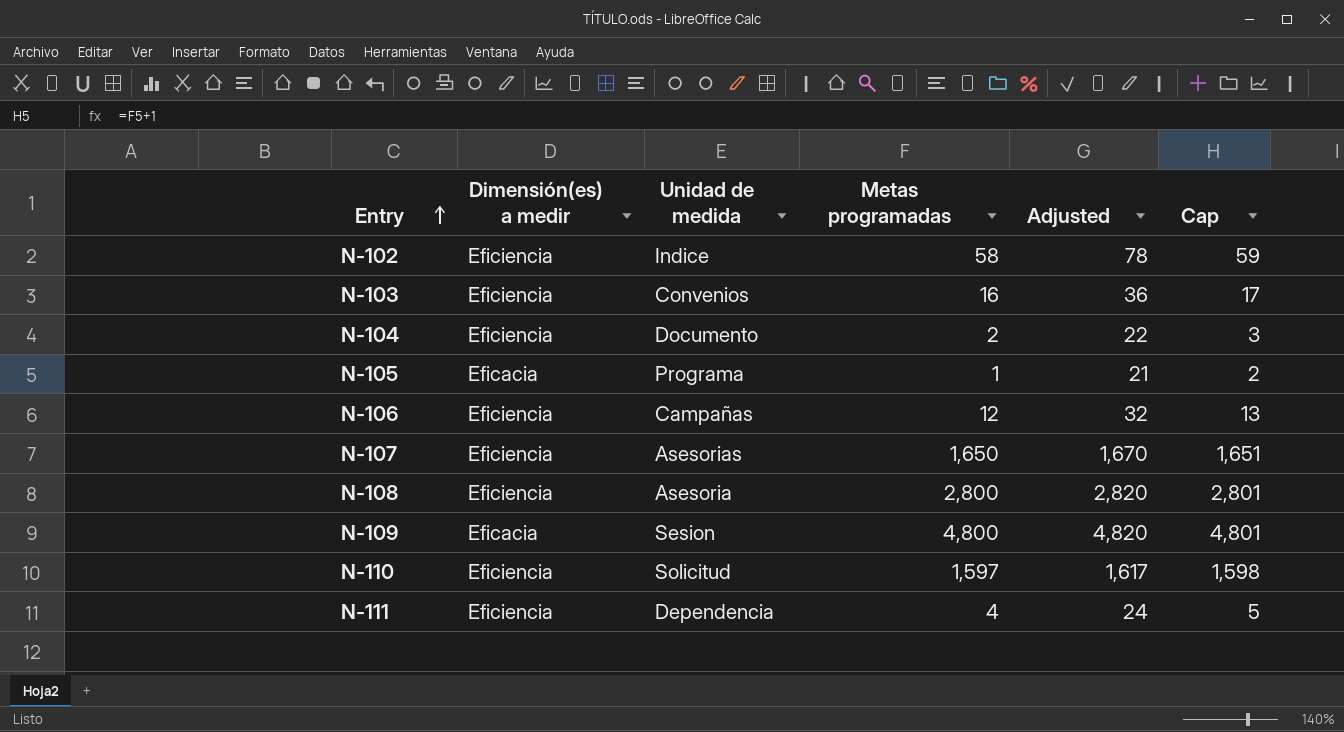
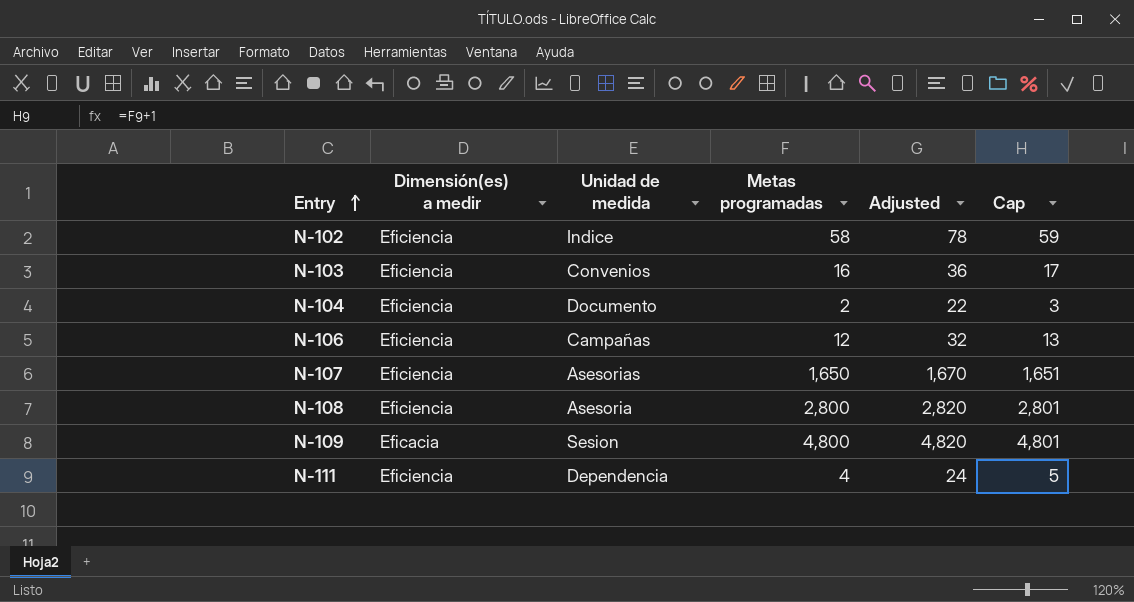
row N-105: Eficacia | Programa | 1 | 21 | 2 -> none
row N-110: Eficiencia | Solicitud | 1,597 | 1,617 | 1,598 -> none

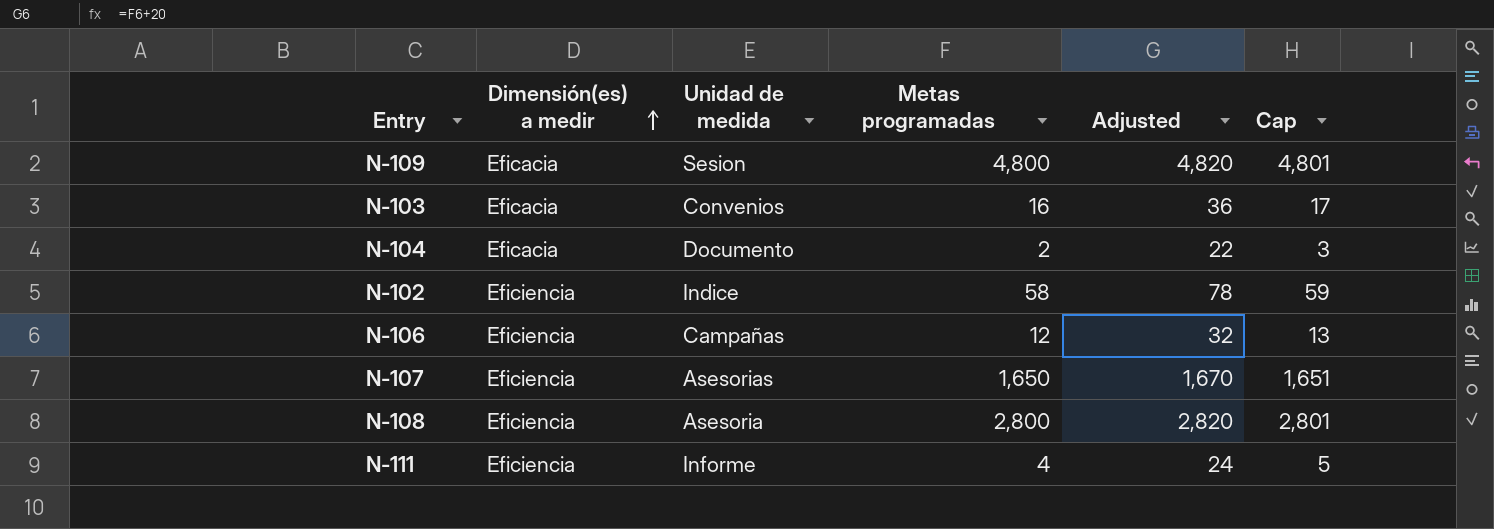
row order: Entry ascending -> Dimensión(es) a medir ascending
N-103 | Dimensión(es) a medir: Eficiencia -> Eficacia
N-104 | Dimensión(es) a medir: Eficiencia -> Eficacia
N-111 | Unidad de medida: Dependencia -> Informe

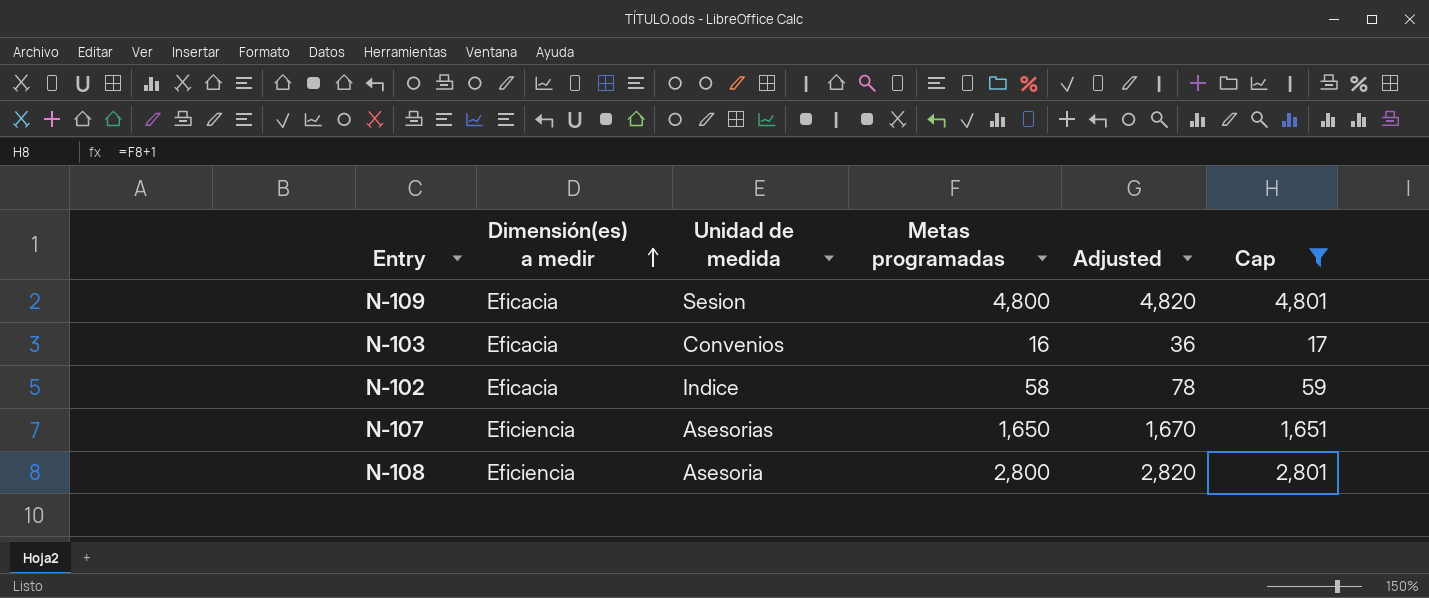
filter: none -> Cap >= 17
N-102 | Dimensión(es) a medir: Eficiencia -> Eficacia

